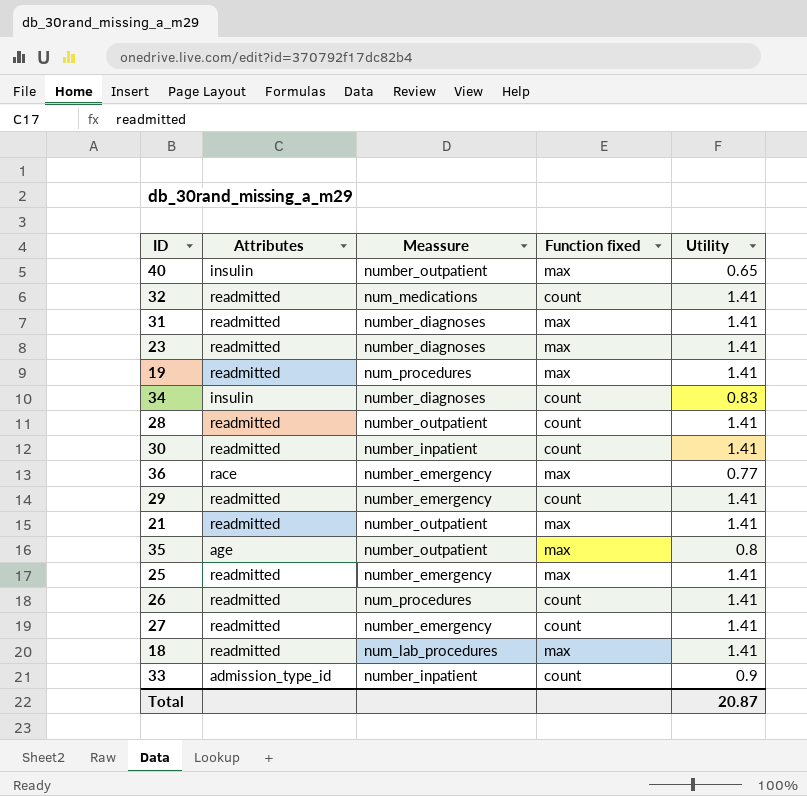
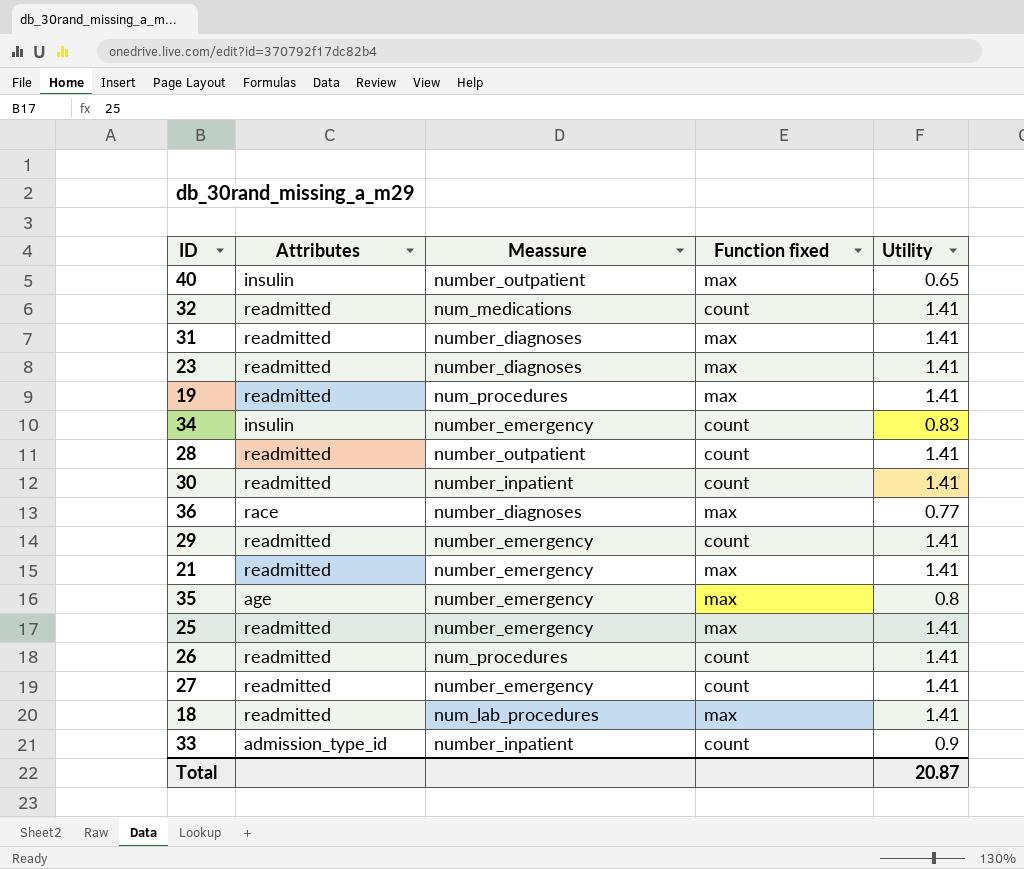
34 | Meassure: number_diagnoses -> number_emergency
36 | Meassure: number_emergency -> number_diagnoses
21 | Meassure: number_outpatient -> number_emergency
35 | Meassure: number_outpatient -> number_emergency

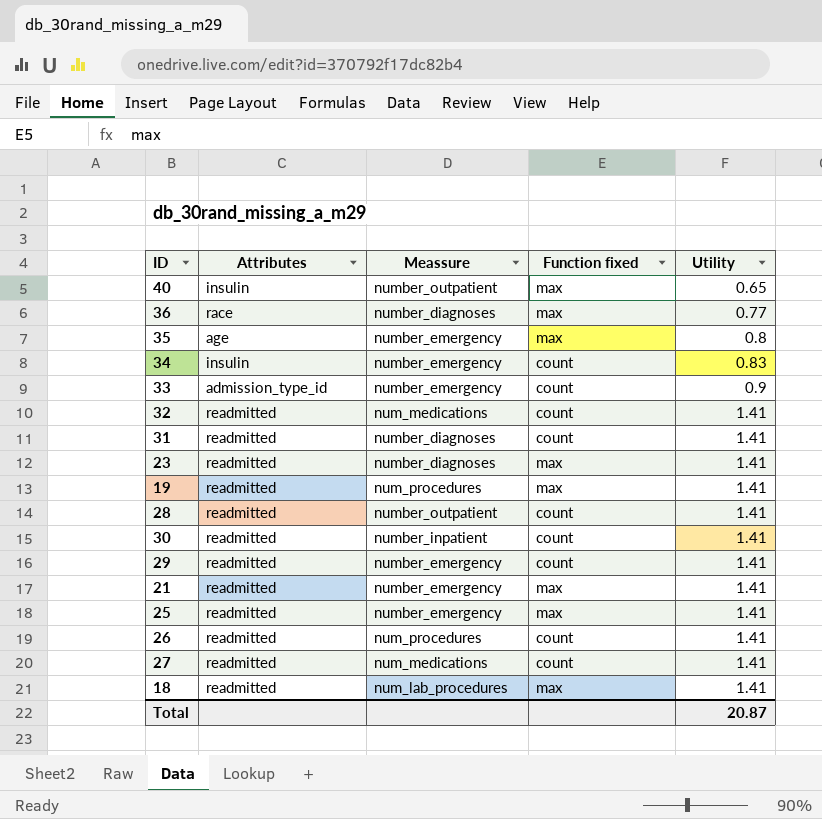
row order: none -> Utility ascending
33 | Meassure: number_inpatient -> number_emergency
31 | Function fixed: max -> count
27 | Meassure: number_emergency -> num_medications

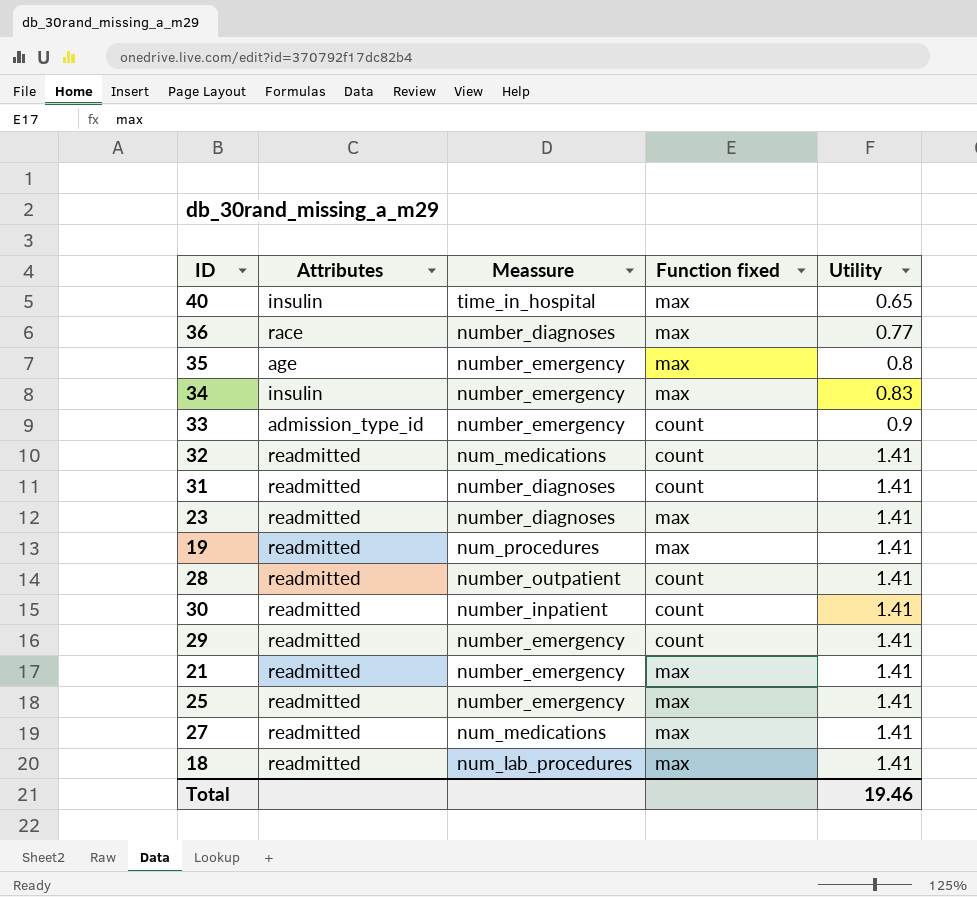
row 26: readmitted | num_procedures | count | 1.41 -> none
40 | Meassure: number_outpatient -> time_in_hospital
34 | Function fixed: count -> max
27 | Function fixed: count -> max
Total | Utility: 20.87 -> 19.46

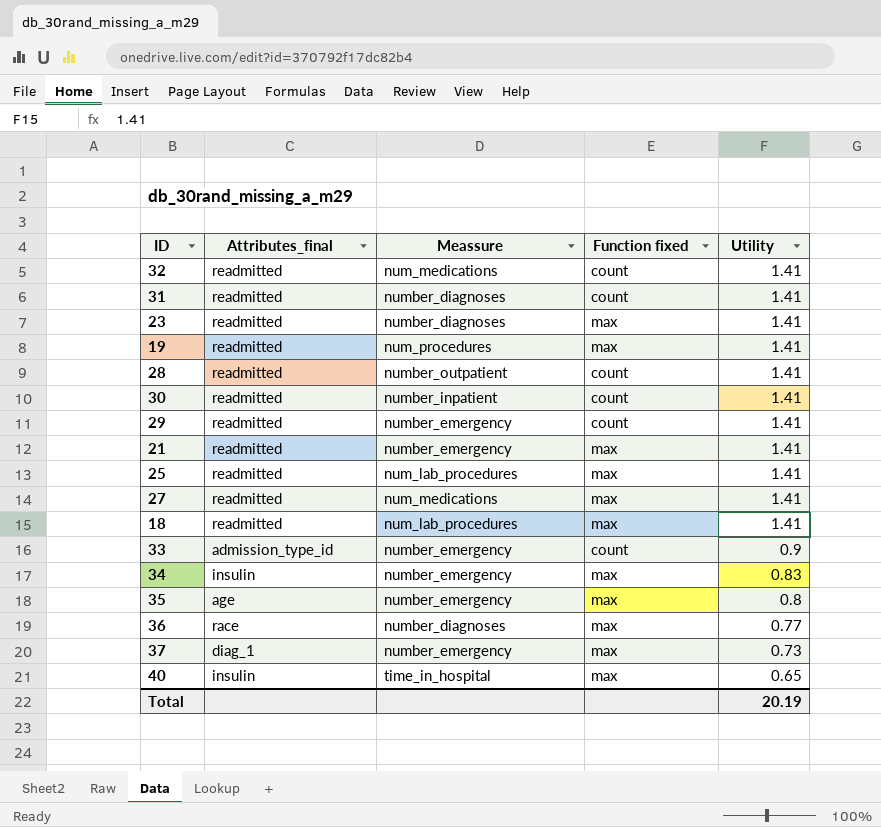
row order: Utility ascending -> Utility descending
column name: Attributes -> Attributes_final
25 | Meassure: number_emergency -> num_lab_procedures
row 37: none -> diag_1 | number_emergency | max | 0.73
Total | Utility: 19.46 -> 20.19

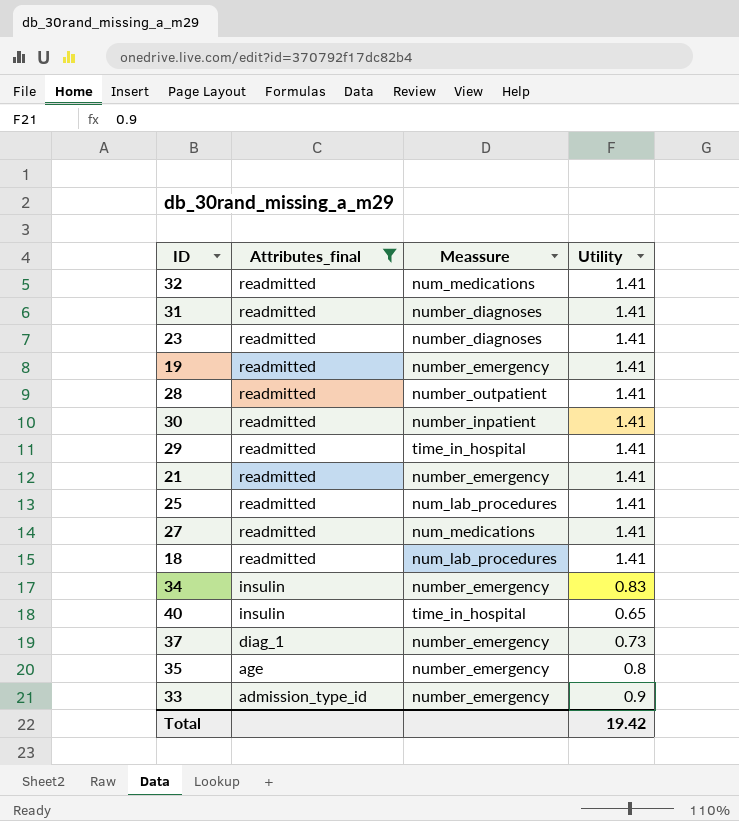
filter: none -> Attributes_final != race
row order: Utility descending -> Attributes_final descending
column Function fixed | position: 4 -> none
19 | Meassure: num_procedures -> number_emergency
29 | Meassure: number_emergency -> time_in_hospital
Total | Utility: 20.19 -> 19.42

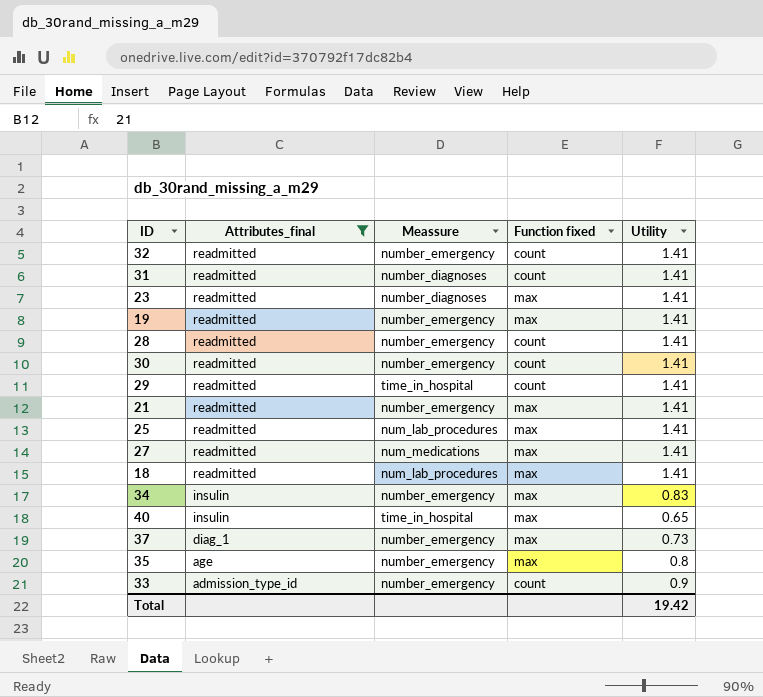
column Function fixed | position: none -> 4
32 | Meassure: num_medications -> number_emergency
28 | Meassure: number_outpatient -> number_emergency
30 | Meassure: number_inpatient -> number_emergency

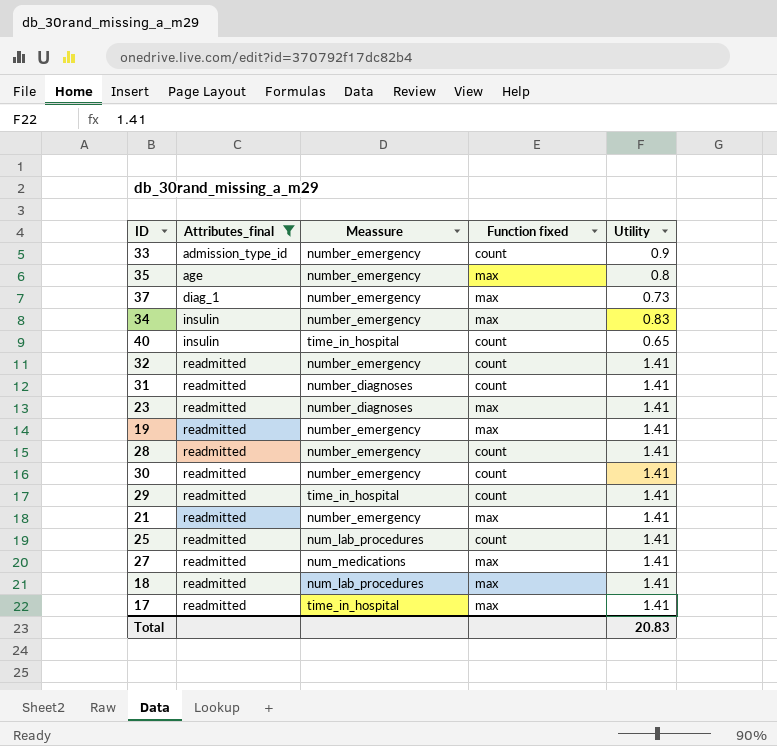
row order: Attributes_final descending -> Attributes_final ascending
40 | Function fixed: max -> count
25 | Function fixed: max -> count
row 17: none -> readmitted | time_in_hospital | max | 1.41
Total | Utility: 19.42 -> 20.83

